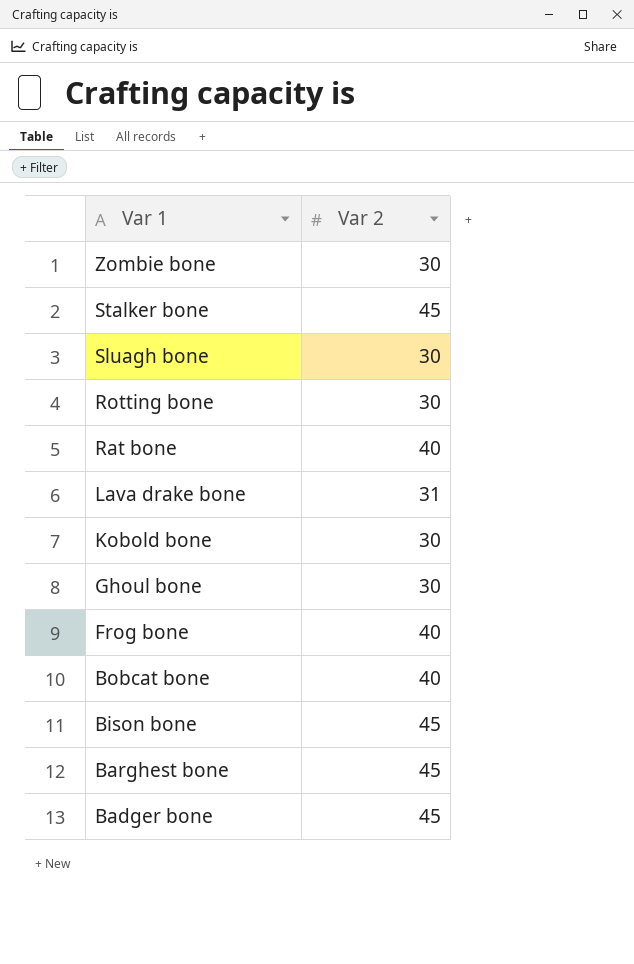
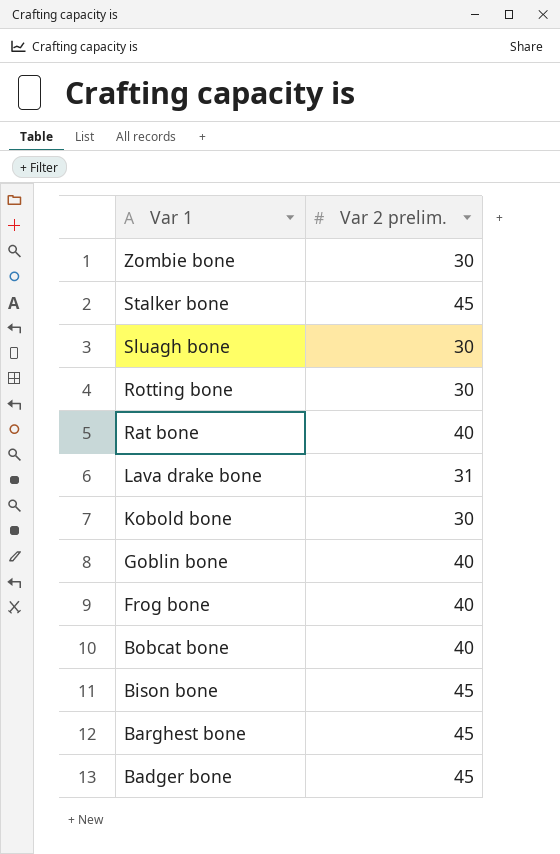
column name: Var 2 -> Var 2 prelim.
row Ghoul bone: 30 -> none
row Goblin bone: none -> 40

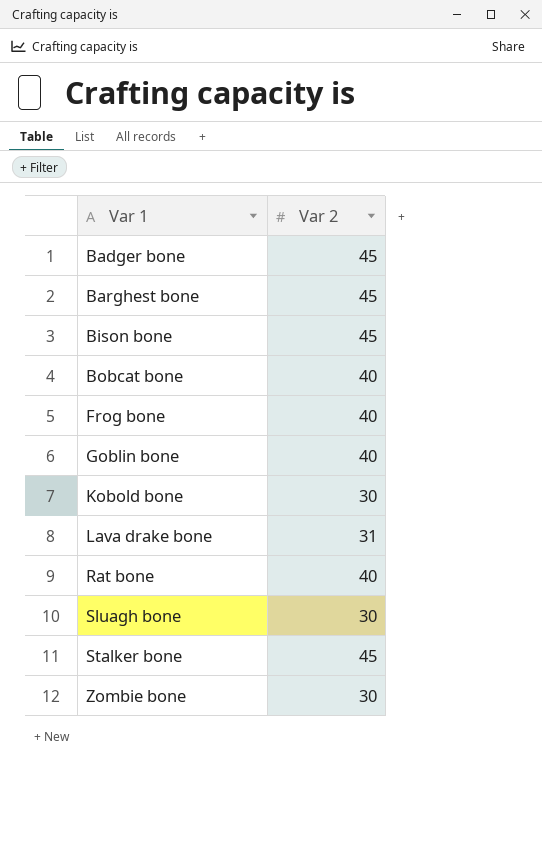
row order: Var 1 descending -> Var 1 ascending
column name: Var 2 prelim. -> Var 2
row Rotting bone: 30 -> none

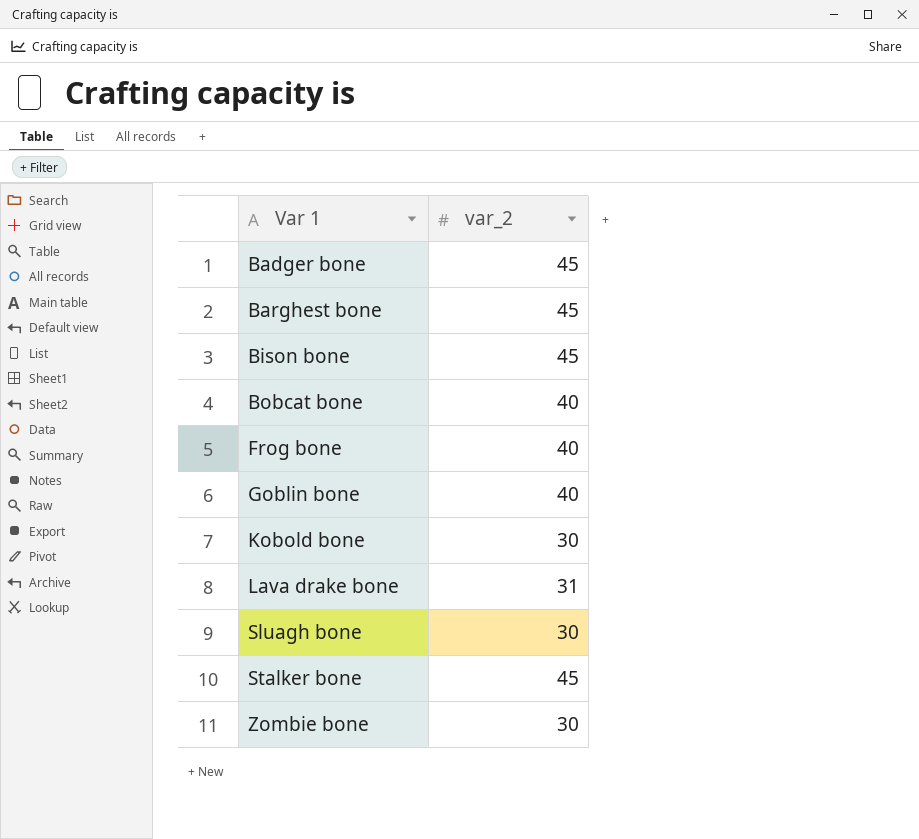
column name: Var 2 -> var_2
row Rat bone: 40 -> none

